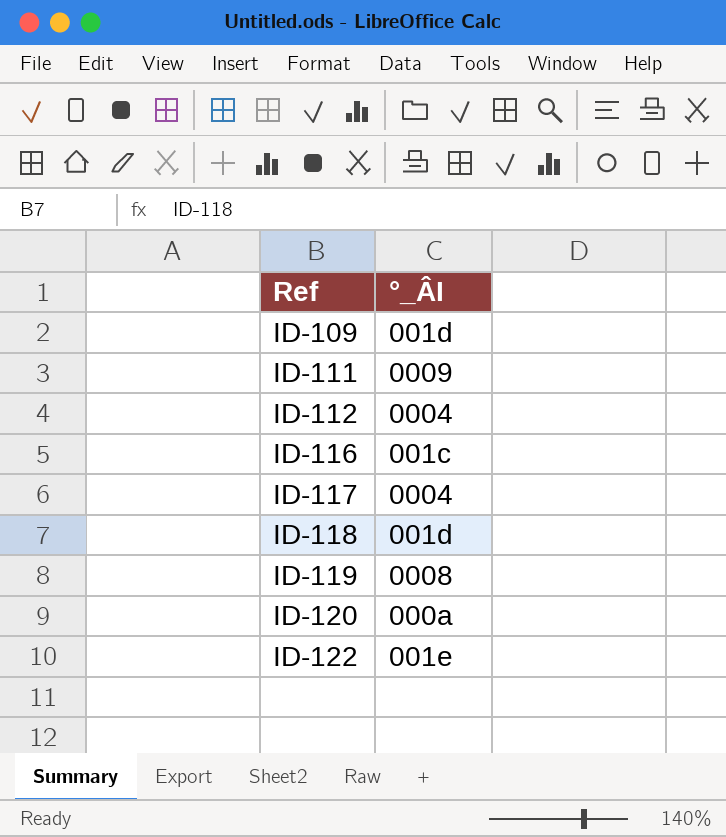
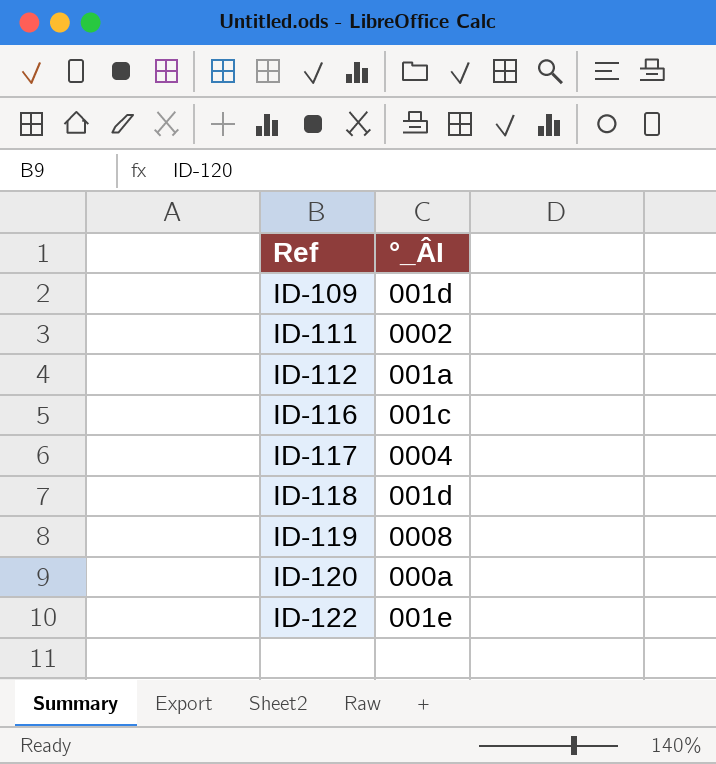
ID-111 | °_ÂI: 0009 -> 0002
ID-112 | °_ÂI: 0004 -> 001a

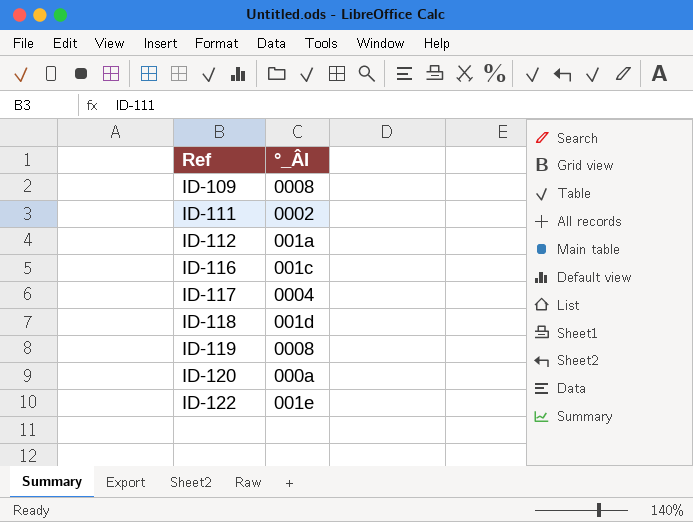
ID-109 | °_ÂI: 001d -> 0008

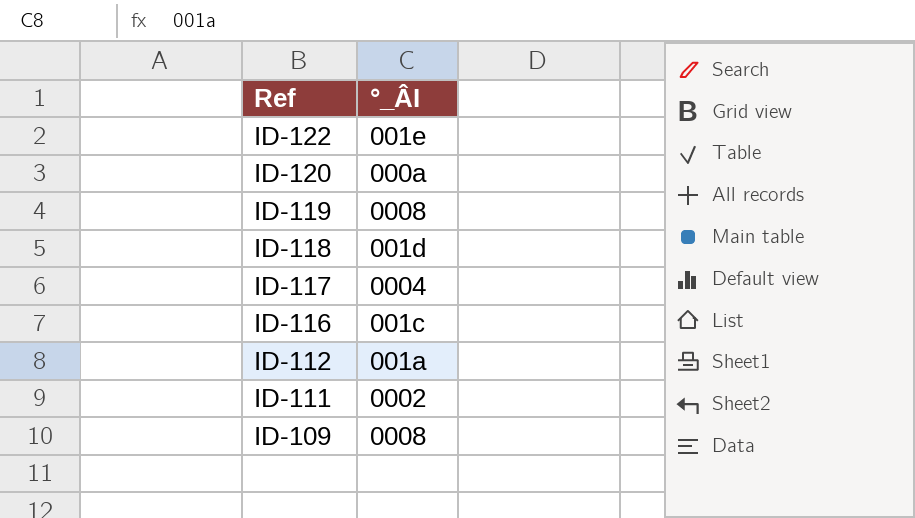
row order: Ref ascending -> Ref descending

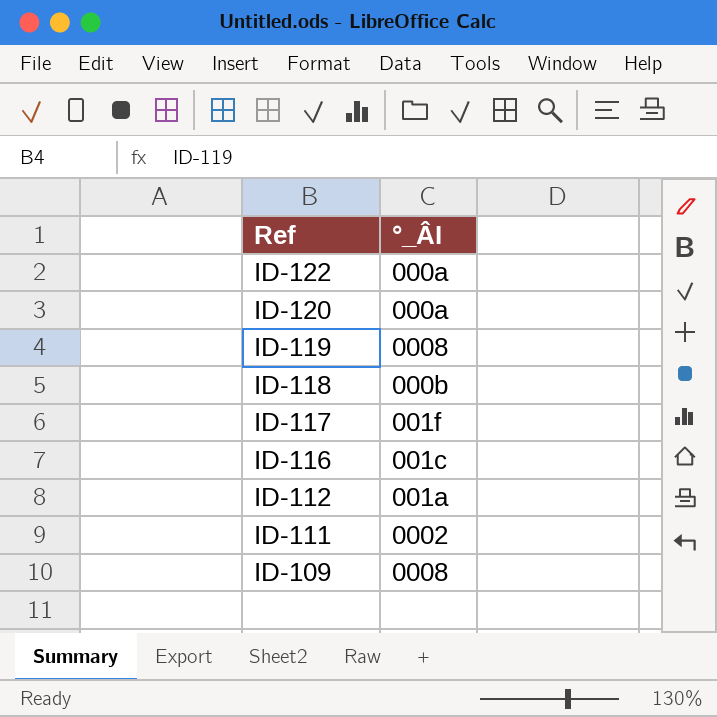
ID-122 | °_ÂI: 001e -> 000a
ID-118 | °_ÂI: 001d -> 000b
ID-117 | °_ÂI: 0004 -> 001f

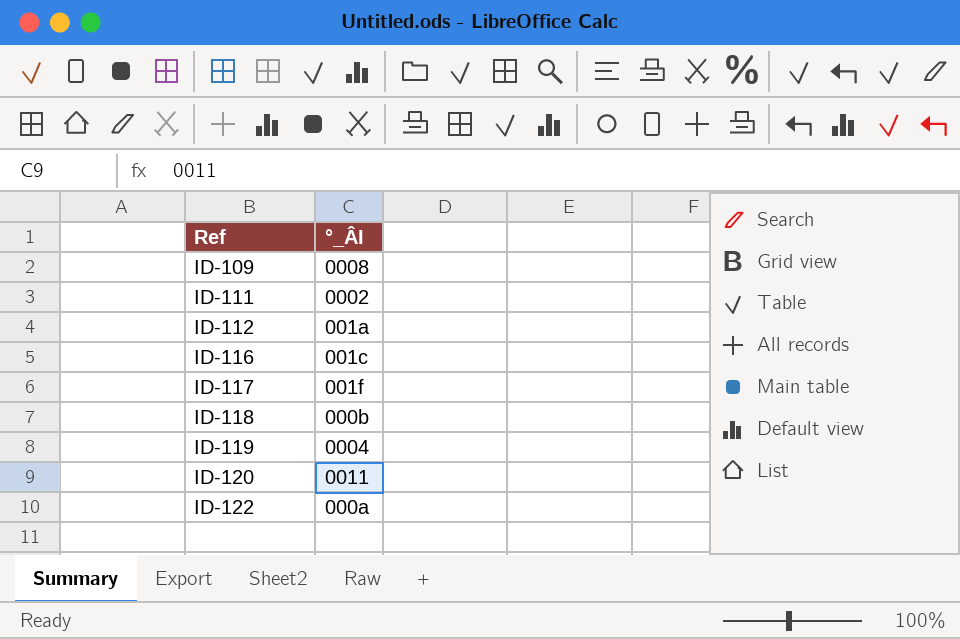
row order: Ref descending -> Ref ascending
ID-119 | °_ÂI: 0008 -> 0004
ID-120 | °_ÂI: 000a -> 0011

